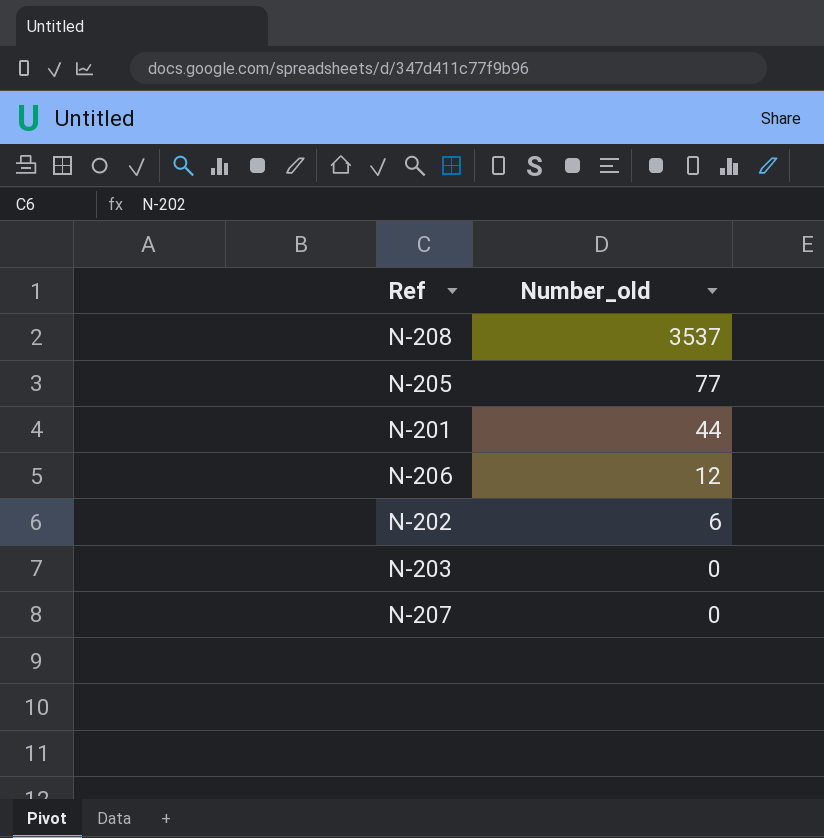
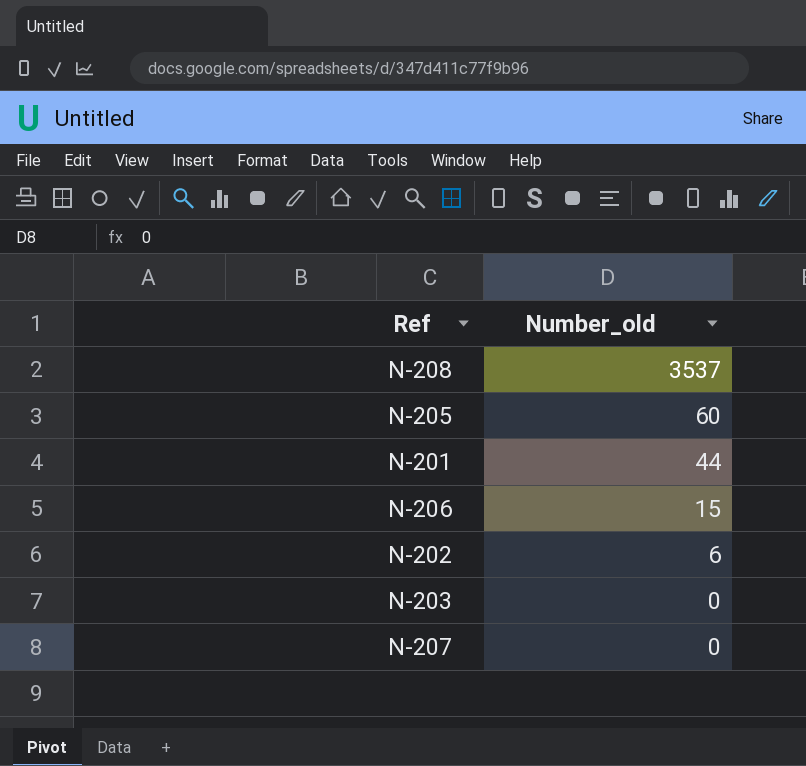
N-205 | Number_old: 77 -> 60
N-206 | Number_old: 12 -> 15

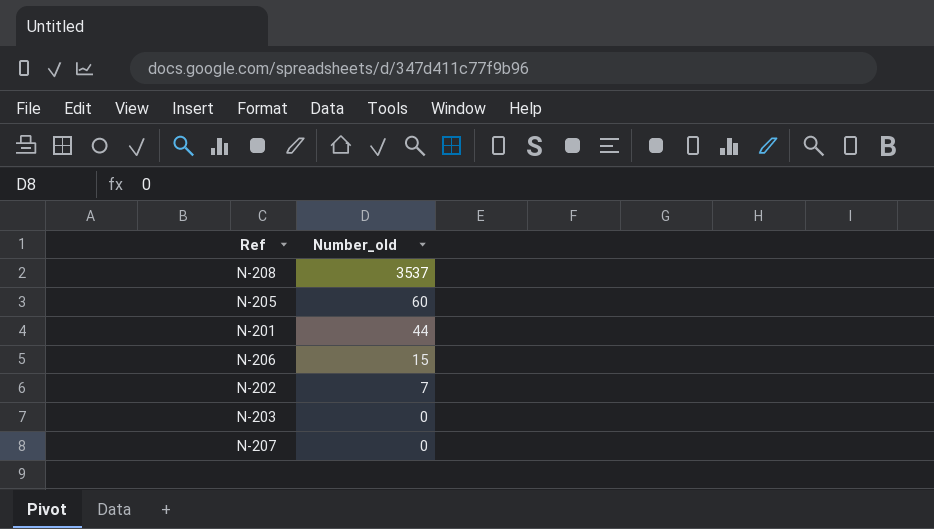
N-202 | Number_old: 6 -> 7

